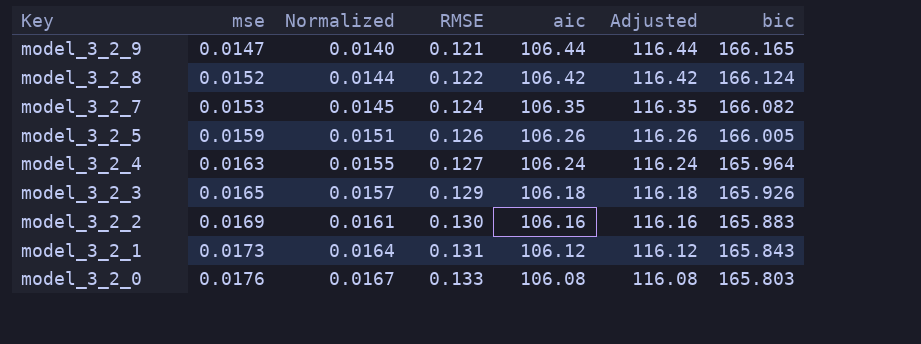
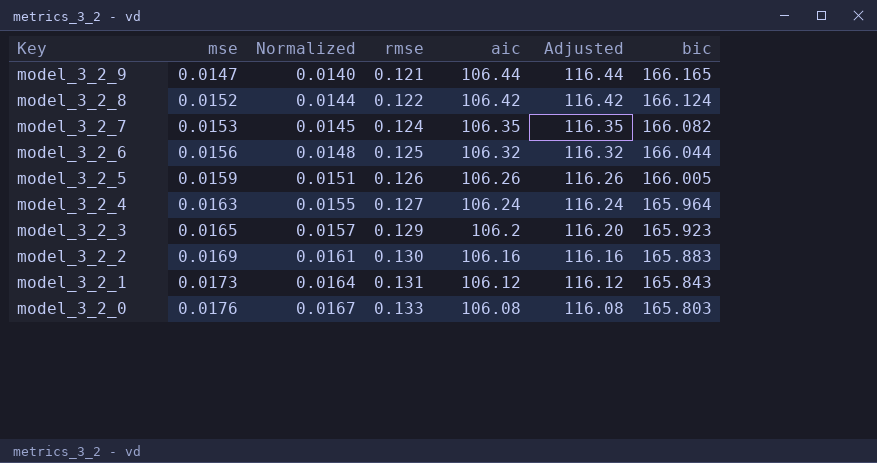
column name: RMSE -> rmse
row model_3_2_6: none -> 0.0156 | 0.0148 | 0.125 | 106.32 | 116.32 | 166.044
model_3_2_3 | aic: 106.18 -> 106.2
model_3_2_3 | Adjusted: 116.18 -> 116.20
model_3_2_3 | bic: 165.926 -> 165.923

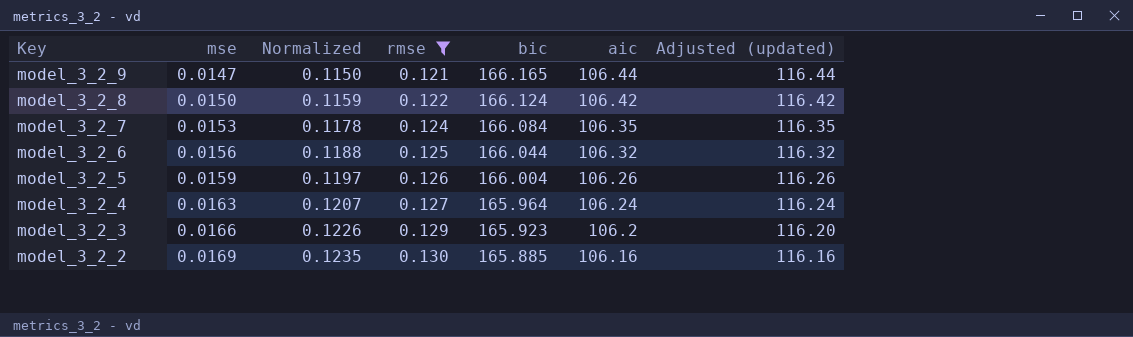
filter: none -> rmse <= 0.130
column Normalized | formula: [mse] * 0.95 -> [rmse] * 0.95
column bic | position: 7 -> 5
column name: Adjusted -> Adjusted (updated)
model_3_2_8 | mse: 0.0152 -> 0.0150
model_3_2_7 | bic: 166.082 -> 166.084
model_3_2_5 | bic: 166.005 -> 166.004
model_3_2_3 | mse: 0.0165 -> 0.0166
model_3_2_2 | bic: 165.883 -> 165.885

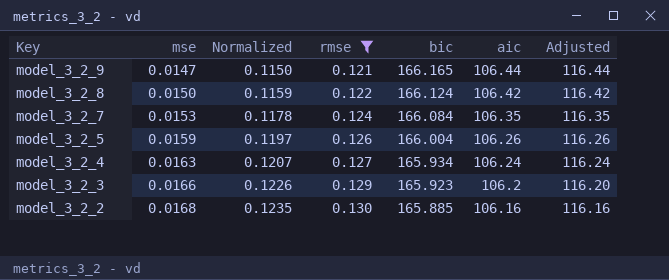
column name: Adjusted (updated) -> Adjusted
row model_3_2_6: 0.0156 | 0.1188 | 0.125 | 166.044 | 106.32 | 116.32 -> none
model_3_2_4 | bic: 165.964 -> 165.934
model_3_2_2 | mse: 0.0169 -> 0.0168

